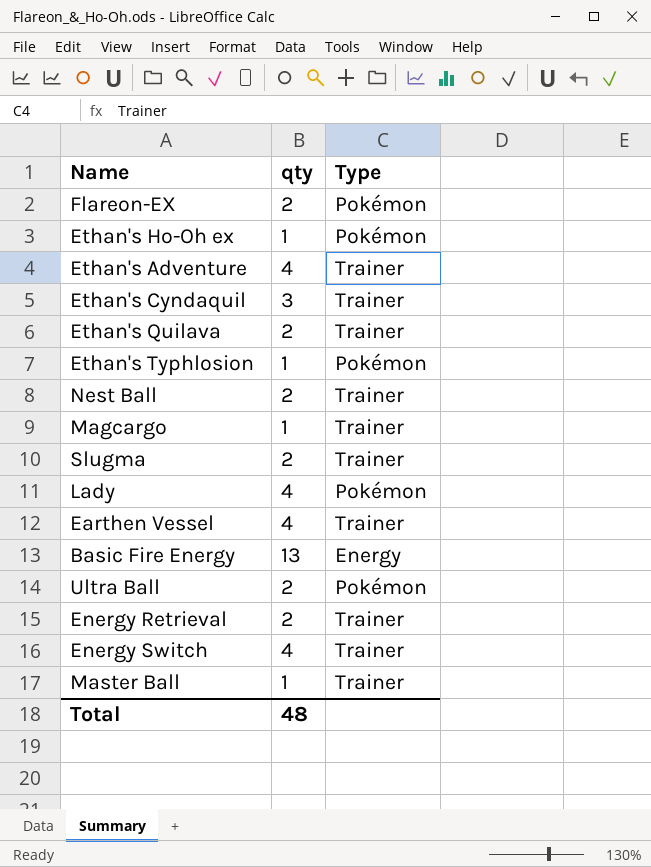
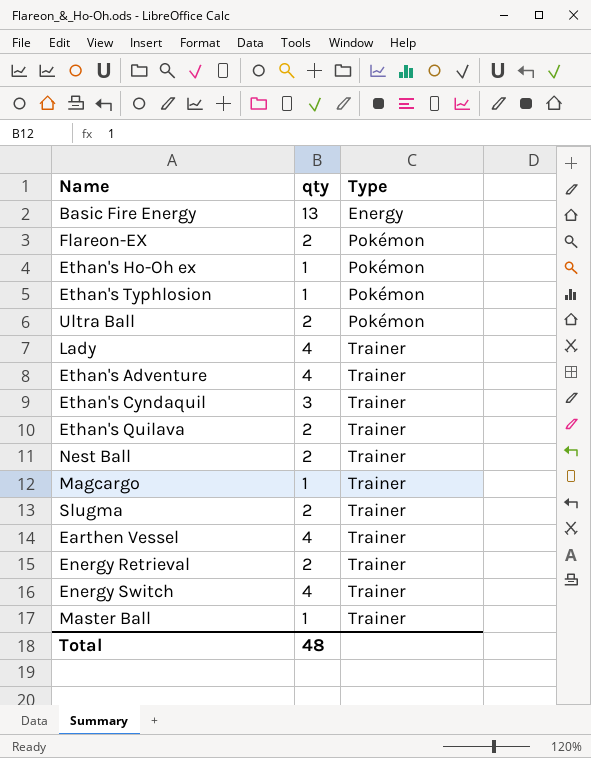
row order: none -> Type ascending
Lady | Type: Pokémon -> Trainer

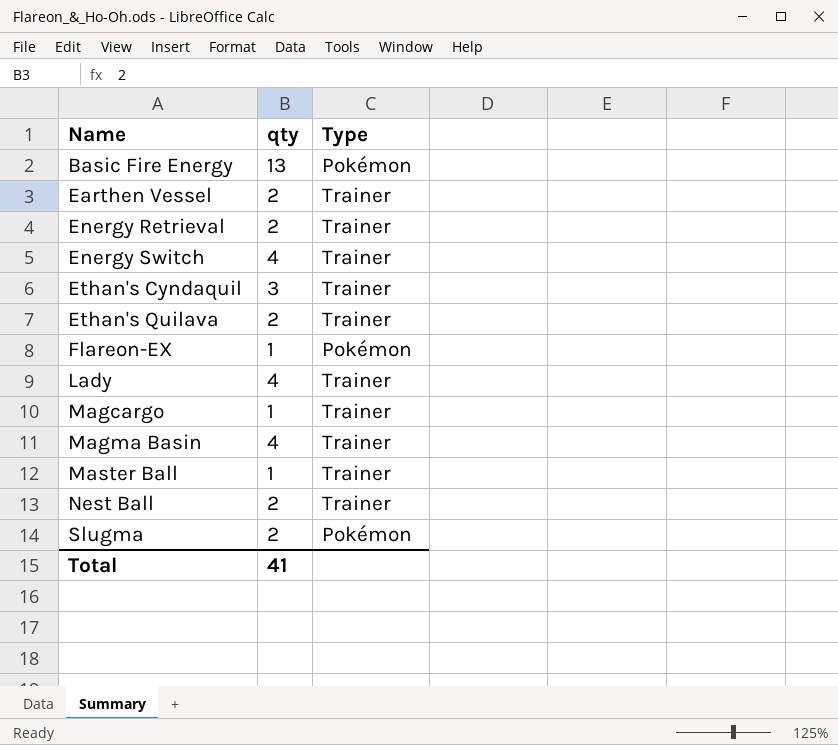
row order: Type ascending -> Name ascending
row Ethan's Ho-Oh ex: 1 | Pokémon -> none
row Ethan's Typhlosion: 1 | Pokémon -> none
row Ultra Ball: 2 | Pokémon -> none
row Ethan's Adventure: 4 | Trainer -> none
Basic Fire Energy | Type: Energy -> Pokémon
Earthen Vessel | qty: 4 -> 2
Flareon-EX | qty: 2 -> 1
row Magma Basin: none -> 4 | Trainer
Slugma | Type: Trainer -> Pokémon
Total | qty: 48 -> 41

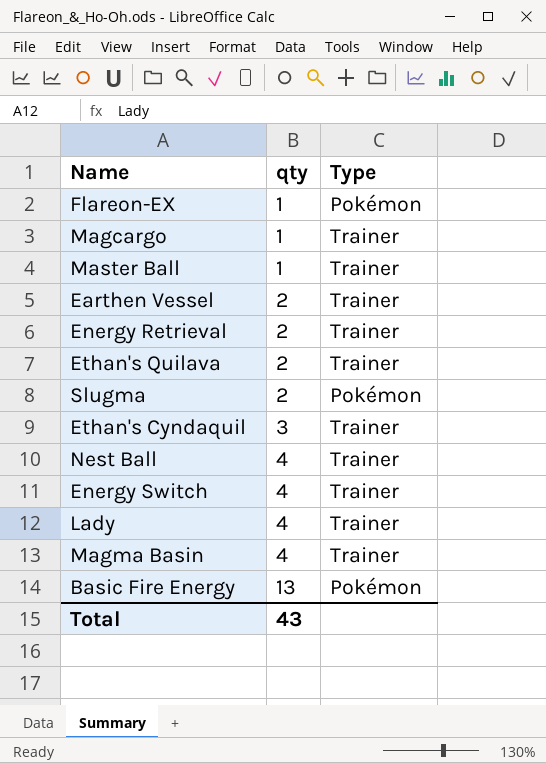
row order: Name ascending -> qty ascending
Nest Ball | qty: 2 -> 4
Total | qty: 41 -> 43

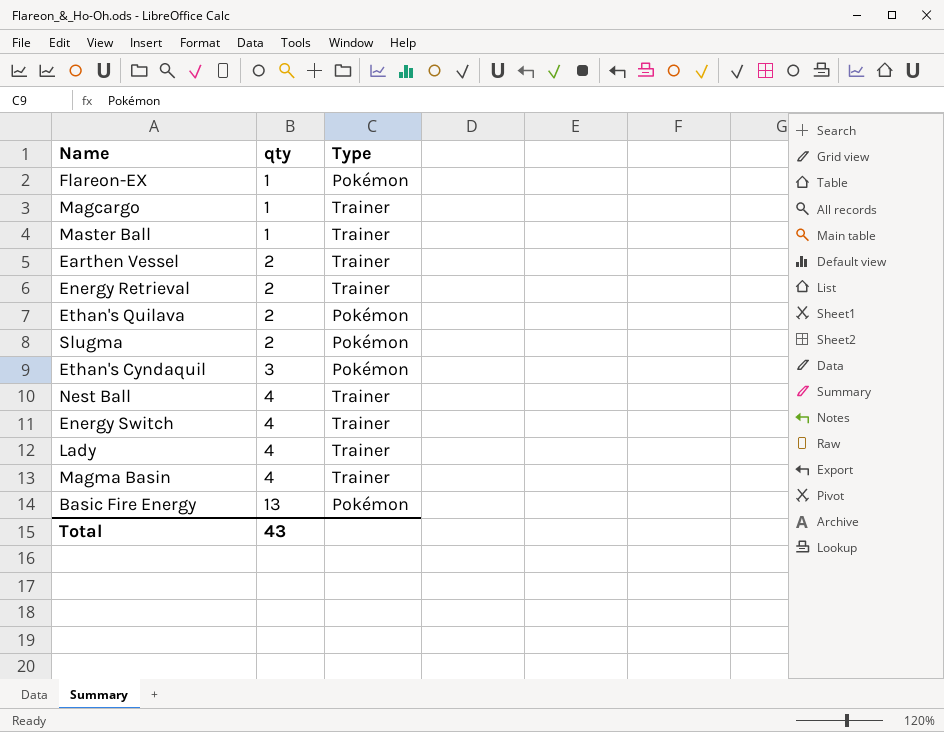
Ethan's Quilava | Type: Trainer -> Pokémon
Ethan's Cyndaquil | Type: Trainer -> Pokémon

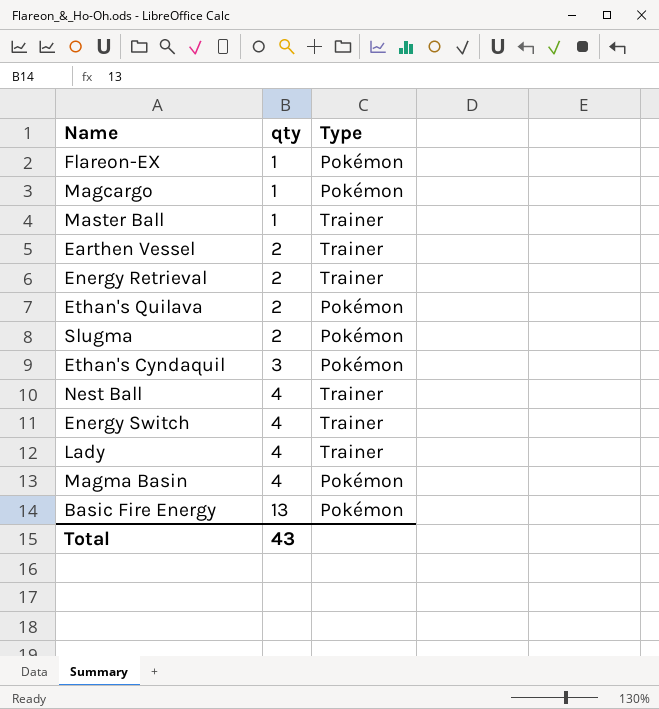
Magcargo | Type: Trainer -> Pokémon
Magma Basin | Type: Trainer -> Pokémon

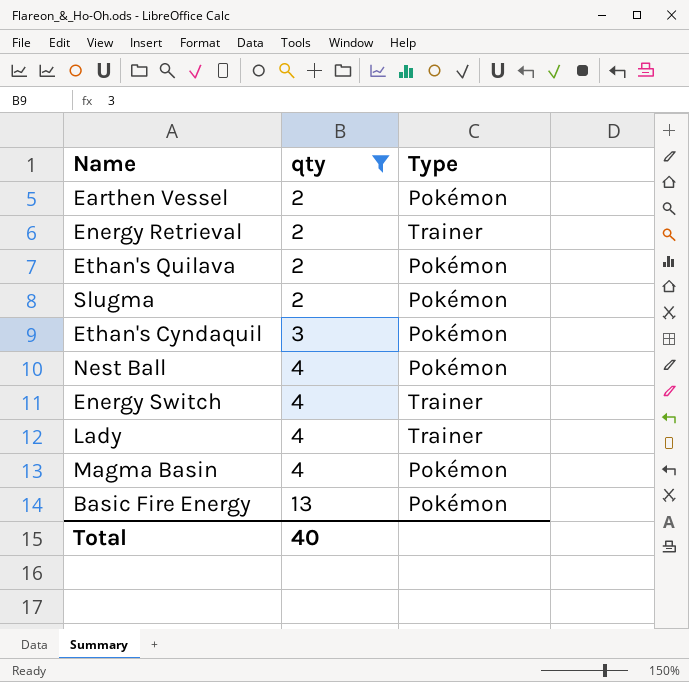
filter: none -> qty != 1
Earthen Vessel | Type: Trainer -> Pokémon
Nest Ball | Type: Trainer -> Pokémon
Total | qty: 43 -> 40

